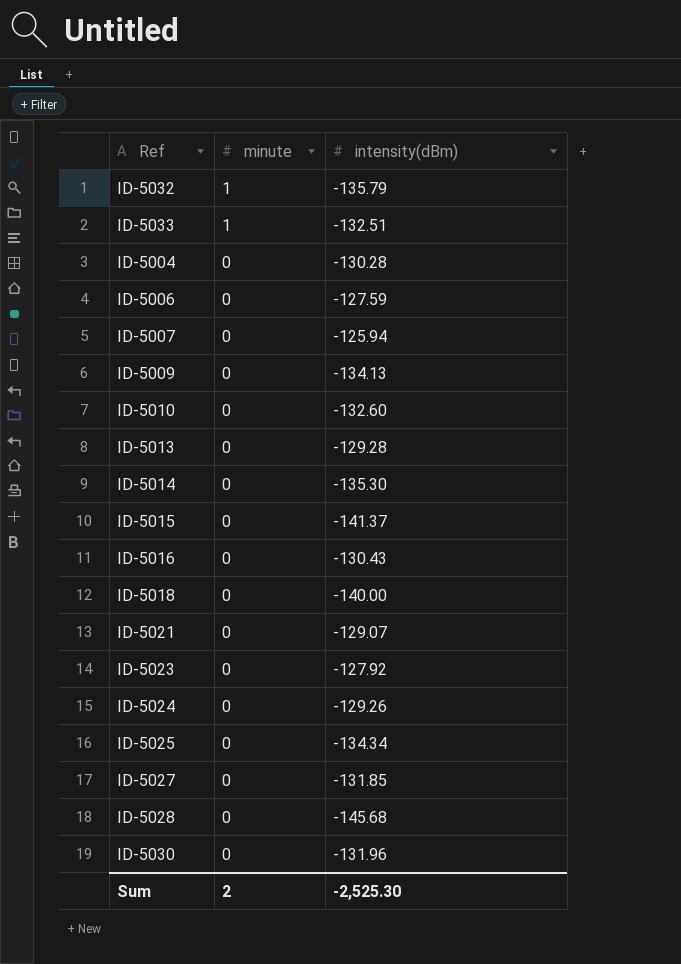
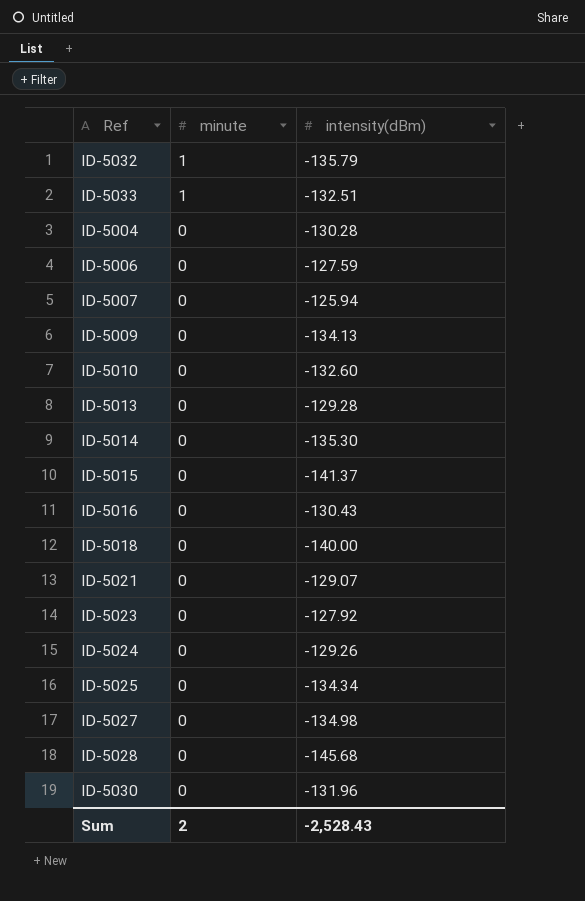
ID-5027 | intensity(dBm): -131.85 -> -134.98
Sum | intensity(dBm): -2,525.30 -> -2,528.43

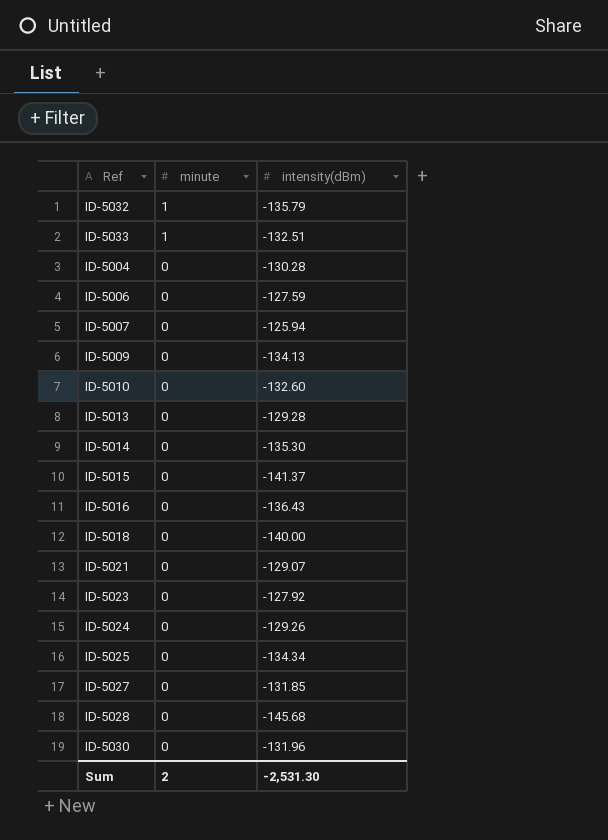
ID-5016 | intensity(dBm): -130.43 -> -136.43
ID-5027 | intensity(dBm): -134.98 -> -131.85
Sum | intensity(dBm): -2,528.43 -> -2,531.30

